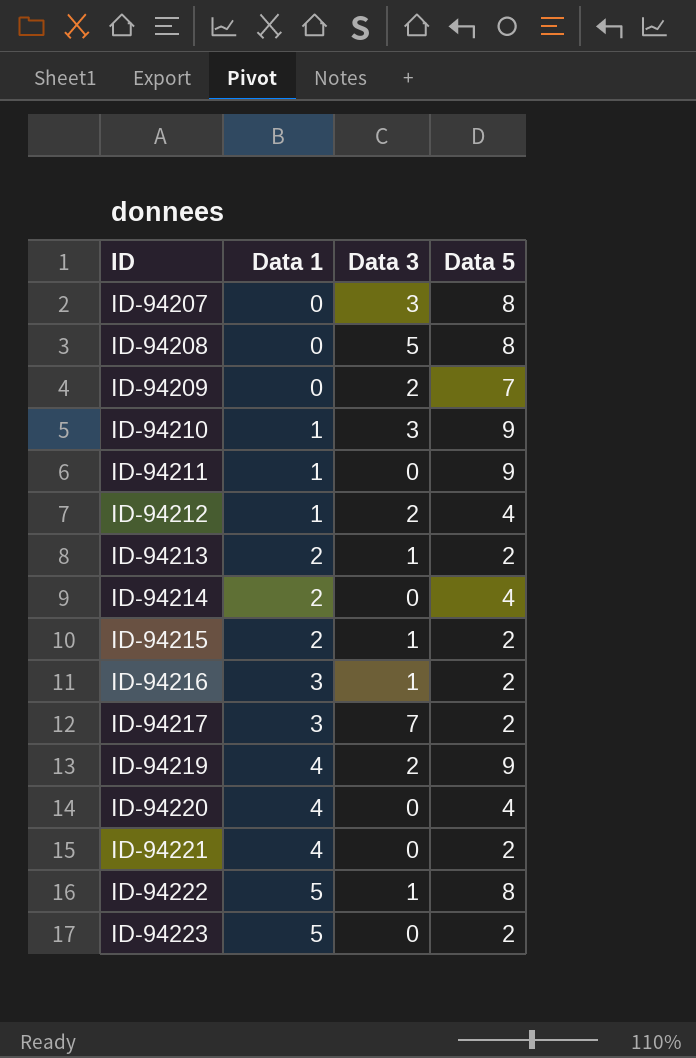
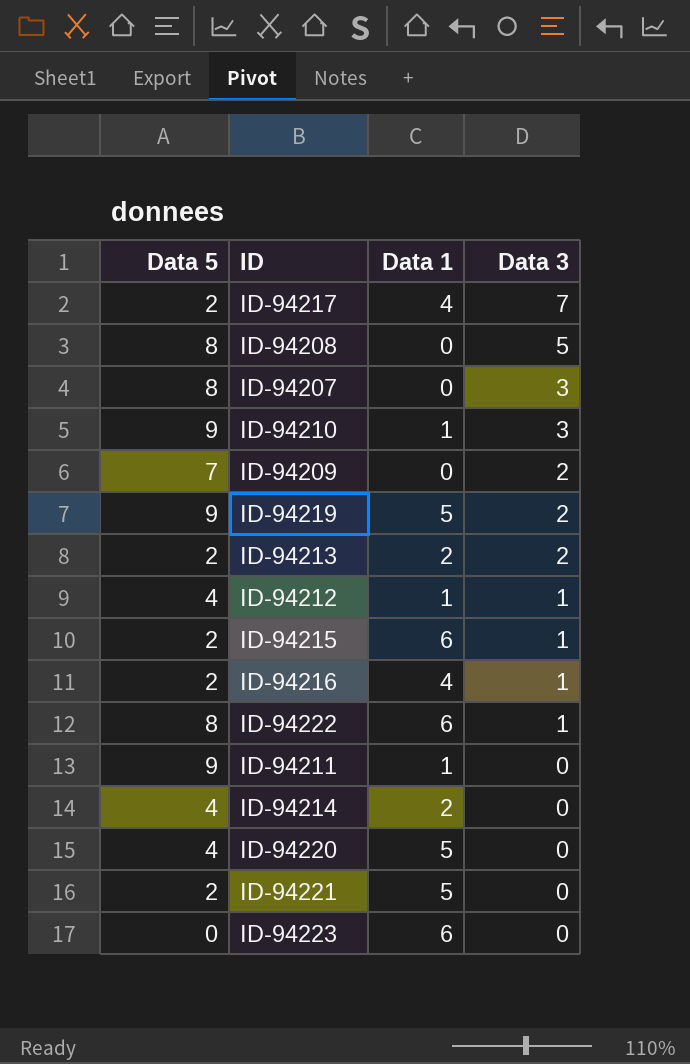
row order: ID ascending -> Data 3 descending
column Data 5 | position: 4 -> 1
ID-94217 | Data 1: 3 -> 4
ID-94219 | Data 1: 4 -> 5
ID-94213 | Data 3: 1 -> 2
ID-94212 | Data 3: 2 -> 1
ID-94215 | Data 1: 2 -> 6
ID-94216 | Data 1: 3 -> 4
ID-94222 | Data 1: 5 -> 6
ID-94220 | Data 1: 4 -> 5
ID-94221 | Data 1: 4 -> 5
ID-94223 | Data 5: 2 -> 0
ID-94223 | Data 1: 5 -> 6

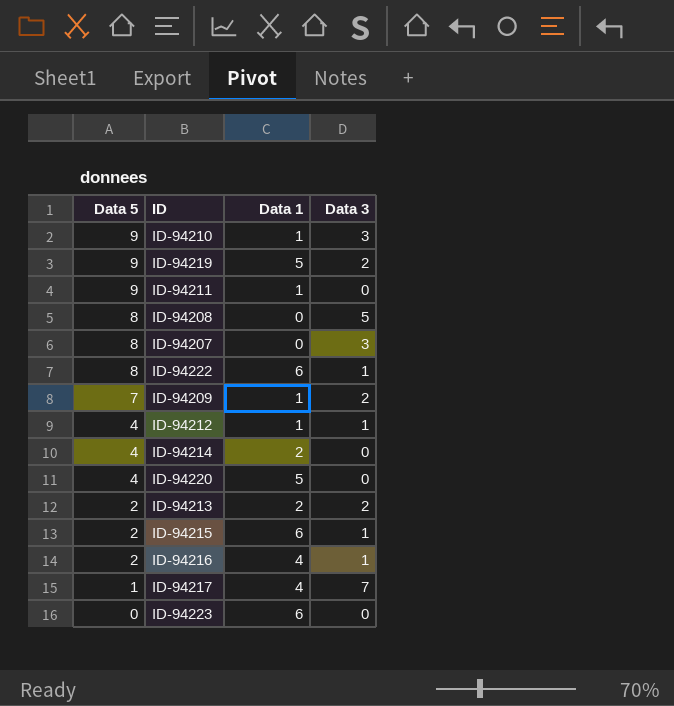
row order: Data 3 descending -> Data 5 descending
row ID-94221: 2 | 5 | 0 -> none
ID-94209 | Data 1: 0 -> 1
ID-94217 | Data 5: 2 -> 1

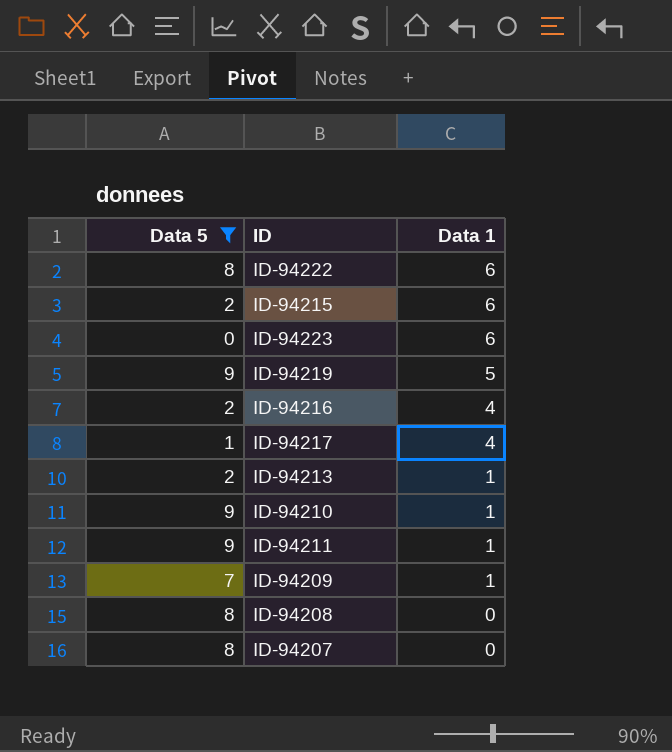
filter: none -> Data 5 != 4
row order: Data 5 descending -> Data 1 descending
column Data 3 | position: 4 -> none
ID-94213 | Data 1: 2 -> 1

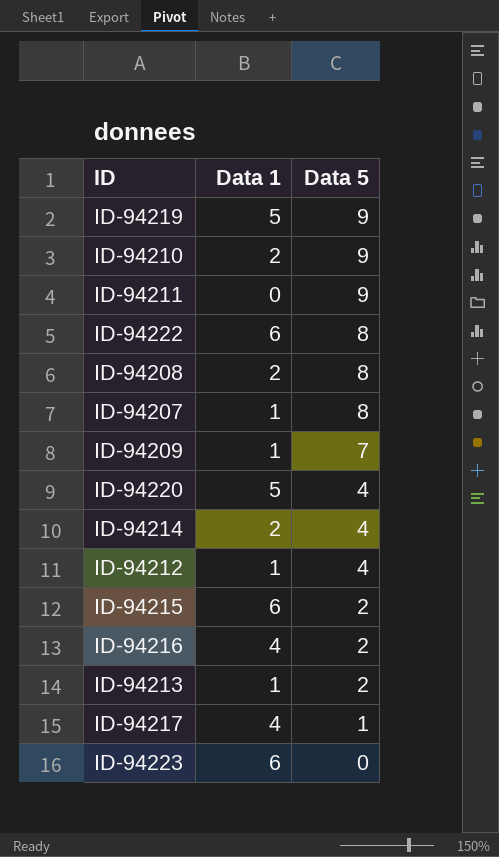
filter: Data 5 != 4 -> none
row order: Data 1 descending -> Data 5 descending
column Data 5 | position: 1 -> 3
ID-94210 | Data 1: 1 -> 2
ID-94211 | Data 1: 1 -> 0
ID-94208 | Data 1: 0 -> 2
ID-94207 | Data 1: 0 -> 1

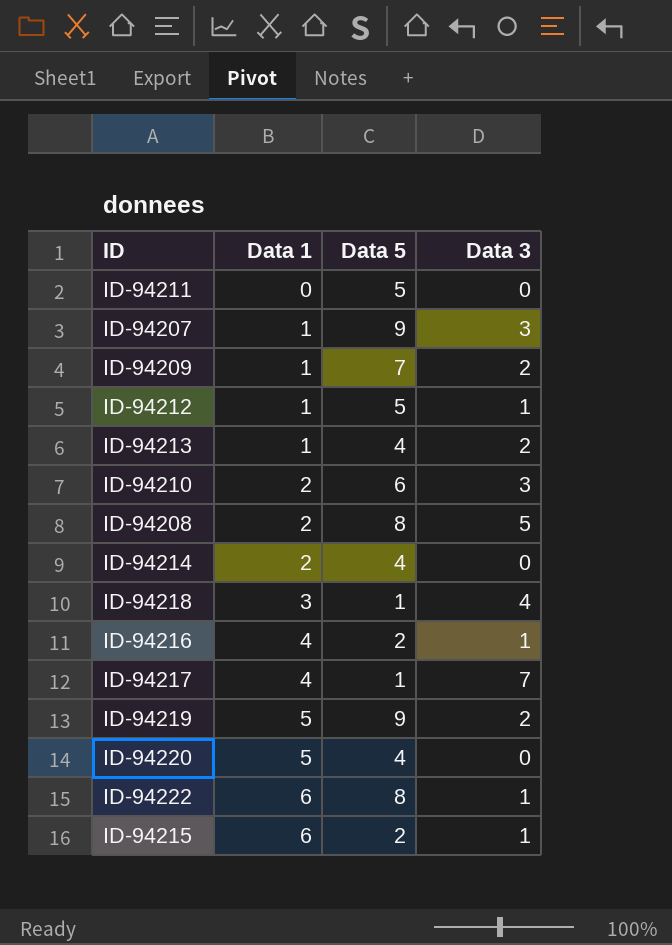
row order: Data 5 descending -> Data 1 ascending
column Data 3 | position: none -> 4
row ID-94223: 6 | 0 -> none
ID-94211 | Data 5: 9 -> 5
ID-94207 | Data 5: 8 -> 9
ID-94212 | Data 5: 4 -> 5
ID-94213 | Data 5: 2 -> 4
ID-94210 | Data 5: 9 -> 6
row ID-94218: none -> 3 | 1 | 4

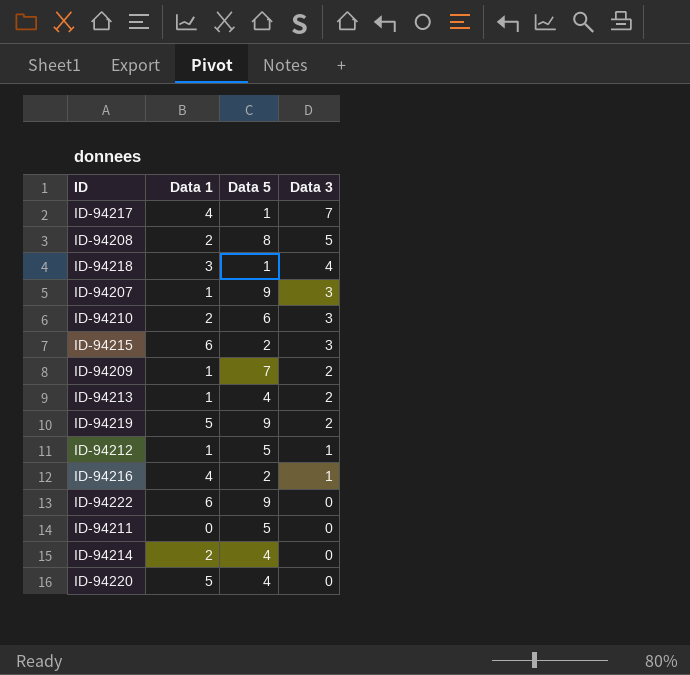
row order: Data 1 ascending -> Data 3 descending
ID-94215 | Data 3: 1 -> 3
ID-94222 | Data 5: 8 -> 9
ID-94222 | Data 3: 1 -> 0

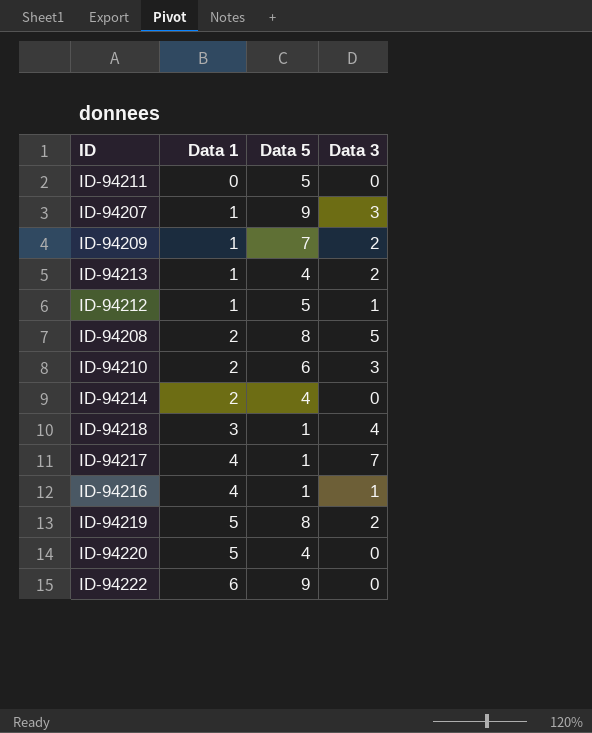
row order: Data 3 descending -> Data 1 ascending
row ID-94215: 6 | 2 | 3 -> none
ID-94216 | Data 5: 2 -> 1
ID-94219 | Data 5: 9 -> 8

